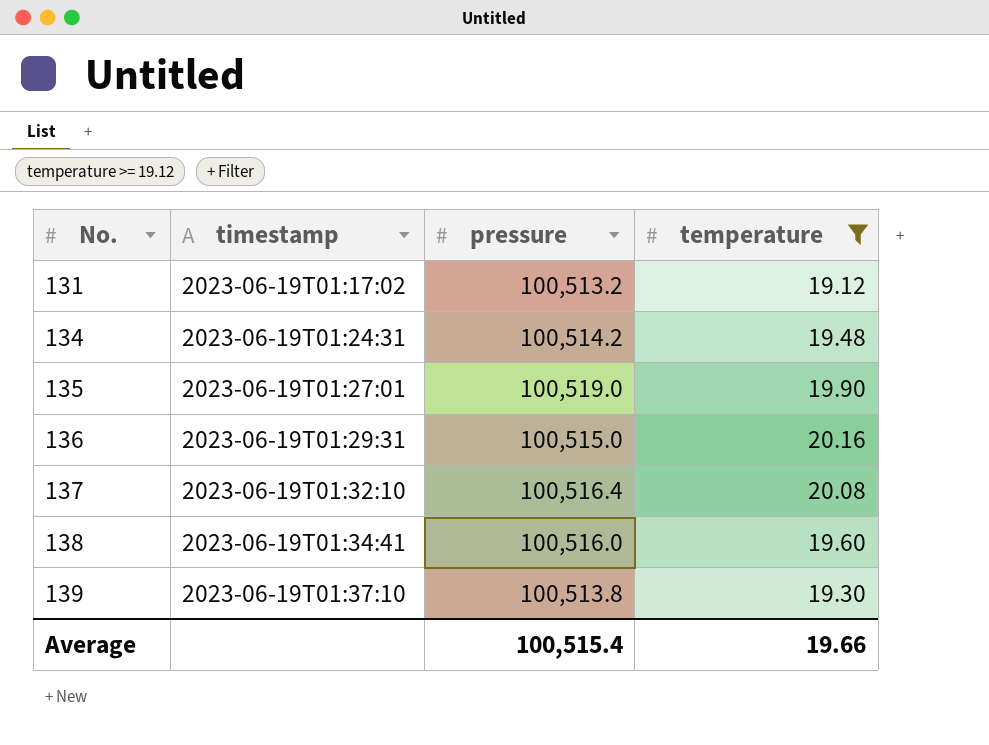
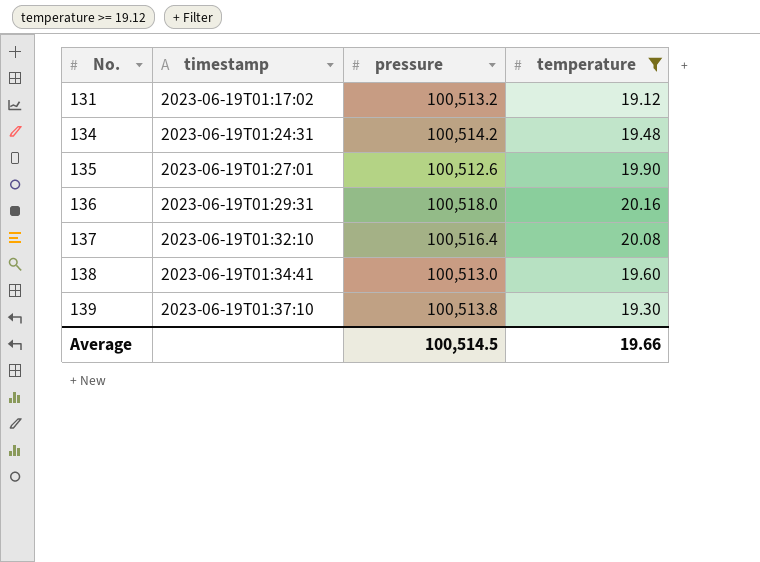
135 | pressure: 100,519.0 -> 100,512.6
136 | pressure: 100,515.0 -> 100,518.0
138 | pressure: 100,516.0 -> 100,513.0
Average | pressure: 100,515.4 -> 100,514.5

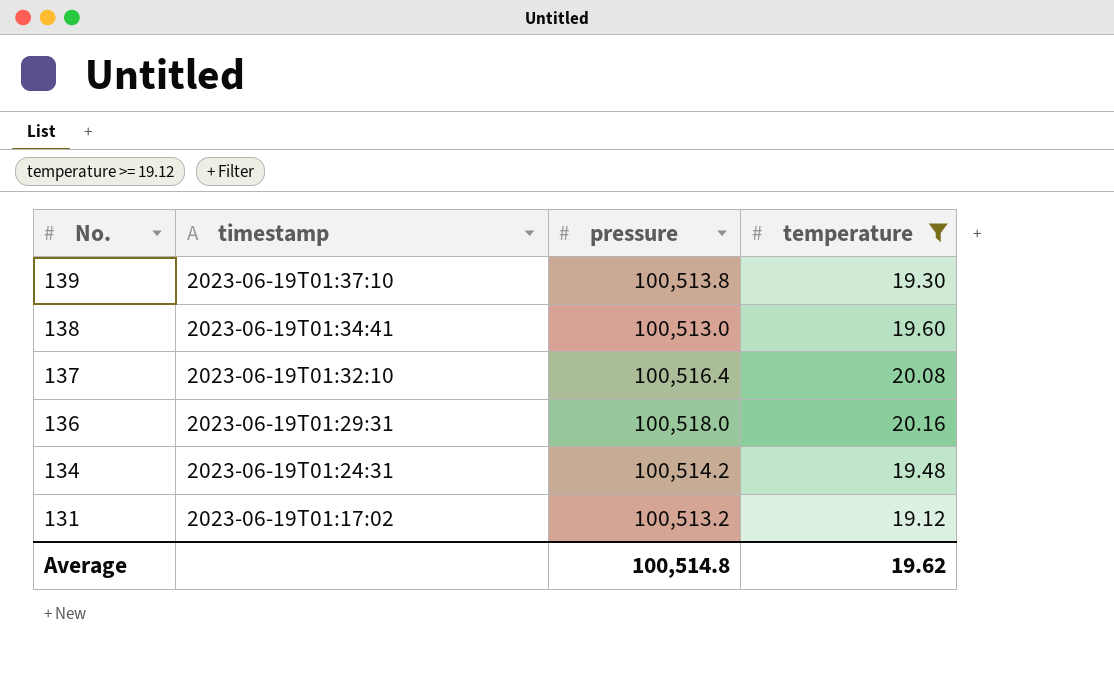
row order: No. ascending -> No. descending
row 135: 2023-06-19T01:27:01 | 100,512.6 | 19.90 -> none
Average | pressure: 100,514.5 -> 100,514.8
Average | temperature: 19.66 -> 19.62

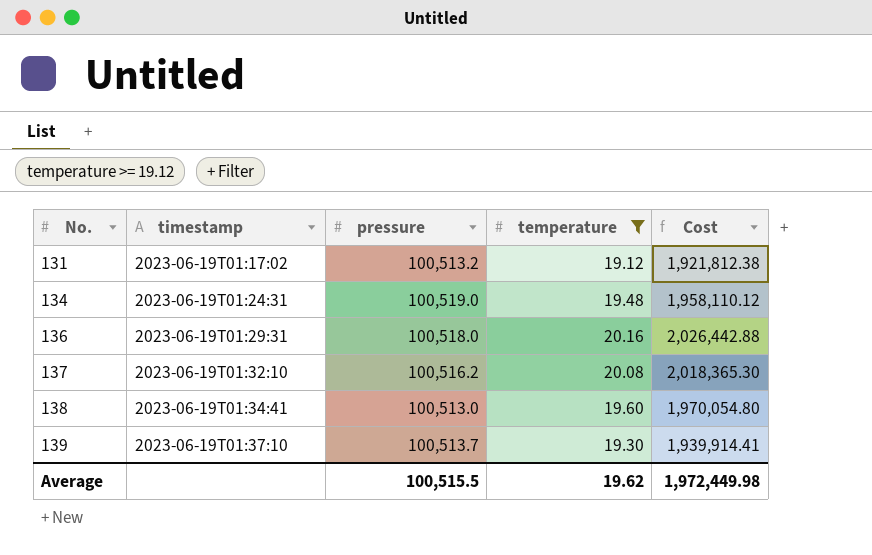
row order: No. descending -> No. ascending
column Cost | formula: none -> [pressure] * [temperature]
134 | pressure: 100,514.2 -> 100,519.0
137 | pressure: 100,516.4 -> 100,516.2
139 | pressure: 100,513.8 -> 100,513.7
Average | pressure: 100,514.8 -> 100,515.5

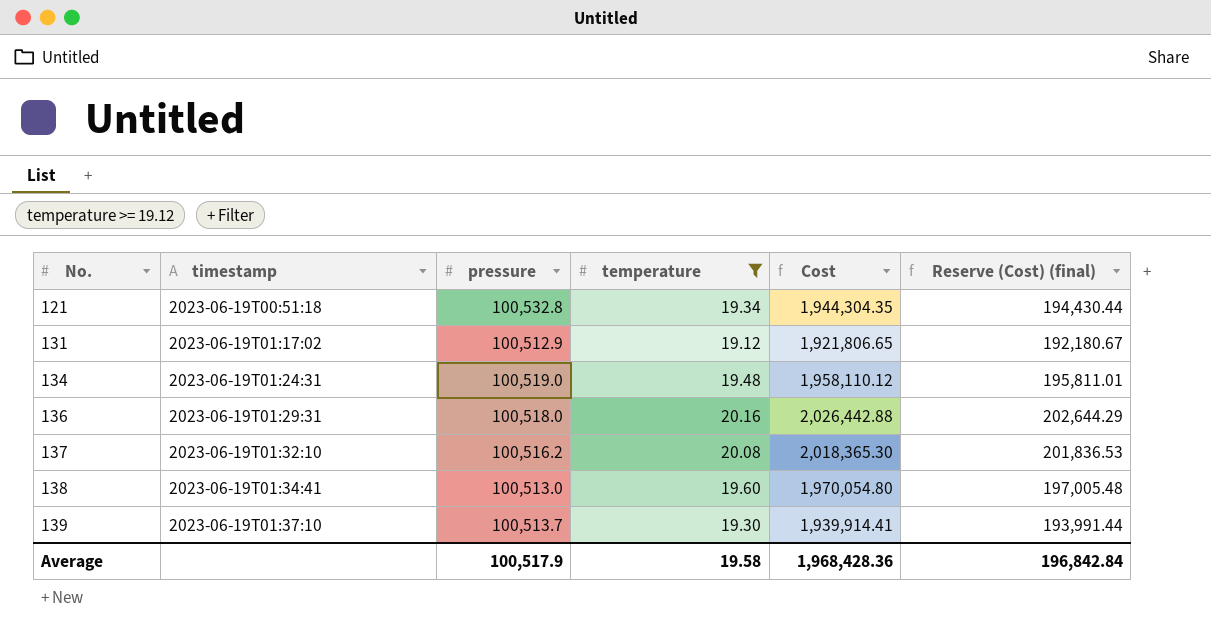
column Reserve (Cost) (final) | formula: none -> [Cost] * 0.1
row 121: none -> 2023-06-19T00:51:18 | 100,532.8 | 19.34 | 1,944,304.35 | 194,430.44
131 | pressure: 100,513.2 -> 100,512.9
131 | Cost: 1,921,812.38 -> 1,921,806.65
Average | pressure: 100,515.5 -> 100,517.9
Average | temperature: 19.62 -> 19.58
Average | Cost: 1,972,449.98 -> 1,968,428.36

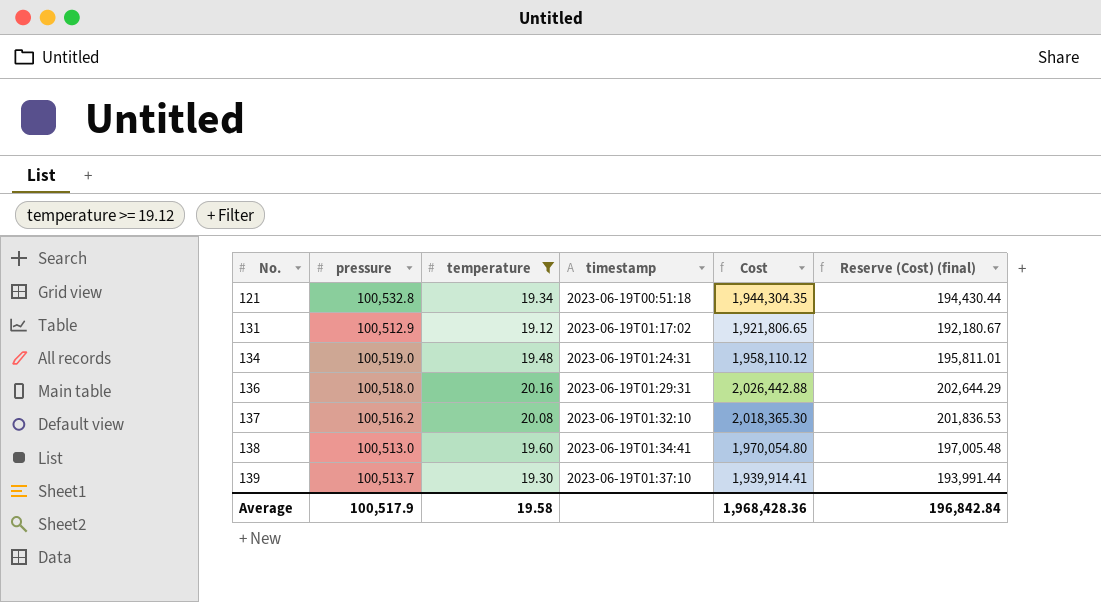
column timestamp | position: 2 -> 4

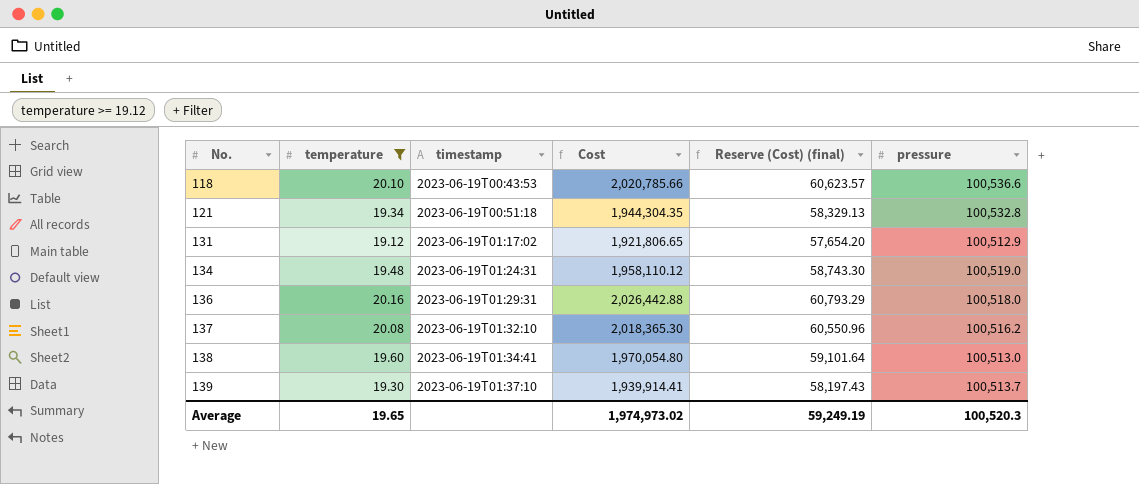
column Reserve (Cost) (final) | formula: [Cost] * 0.1 -> [Cost] * 0.03
column pressure | position: 2 -> 6
row 118: none -> 20.10 | 2023-06-19T00:43:53 | 2,020,785.66 | 60,623.57 | 100,536.6
Average | temperature: 19.58 -> 19.65
Average | Cost: 1,968,428.36 -> 1,974,973.02
Average | Reserve (Cost) (final): 196,842.84 -> 59,249.19
Average | pressure: 100,517.9 -> 100,520.3

